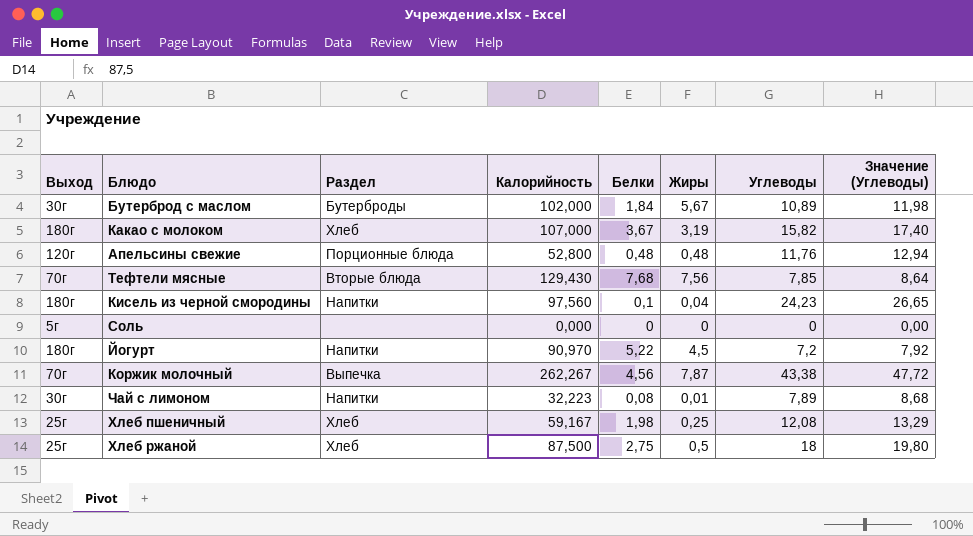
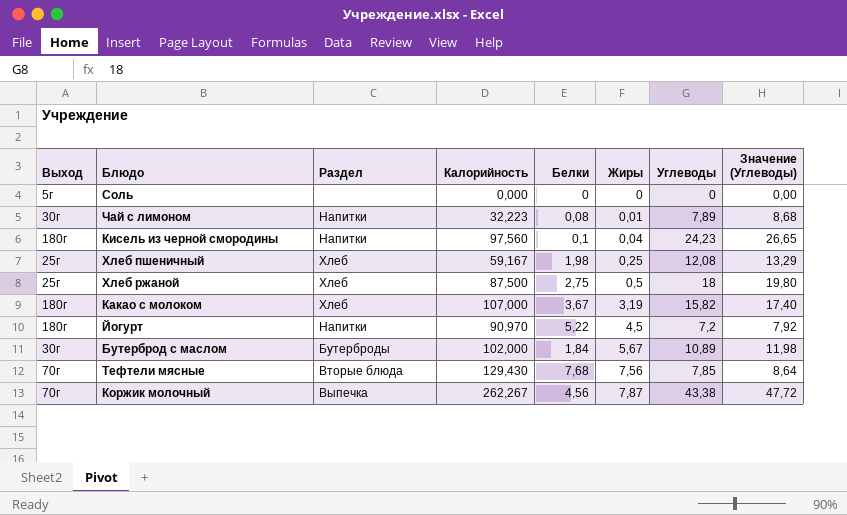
row order: none -> Жиры ascending
row Апельсины свежие: 120г | Порционные блюда | 52,800 | 0,48 | 0,48 | 11,76 | 12,94 -> none

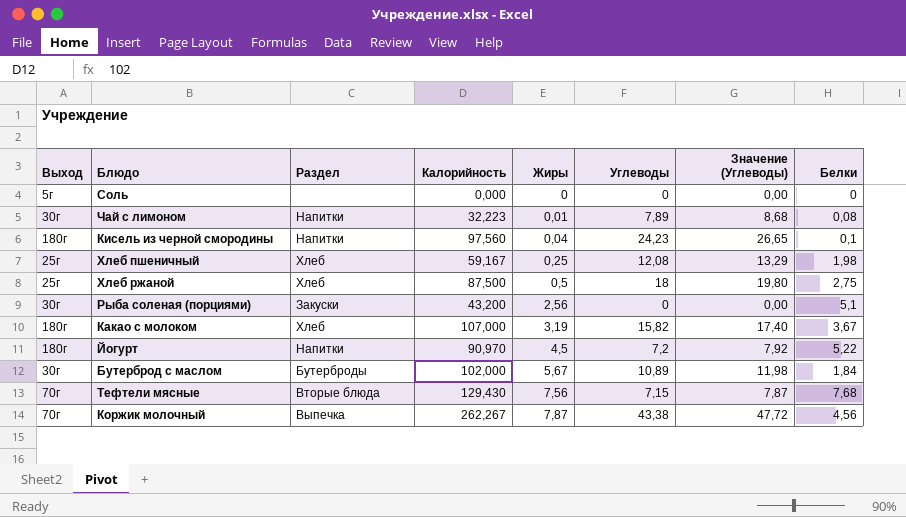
column Белки | position: 5 -> 8
row Рыба соленая (порциями): none -> 30г | Закуски | 43,200 | 2,56 | 0 | 0,00 | 5,1
Тефтели мясные | Углеводы: 7,85 -> 7,15
Тефтели мясные | Значение (Углеводы): 8,64 -> 7,87

